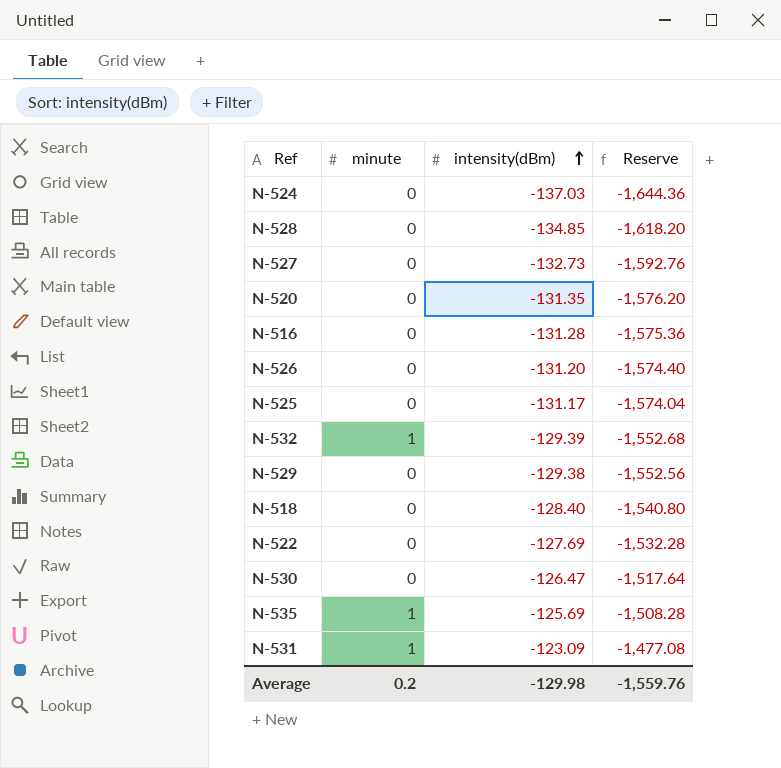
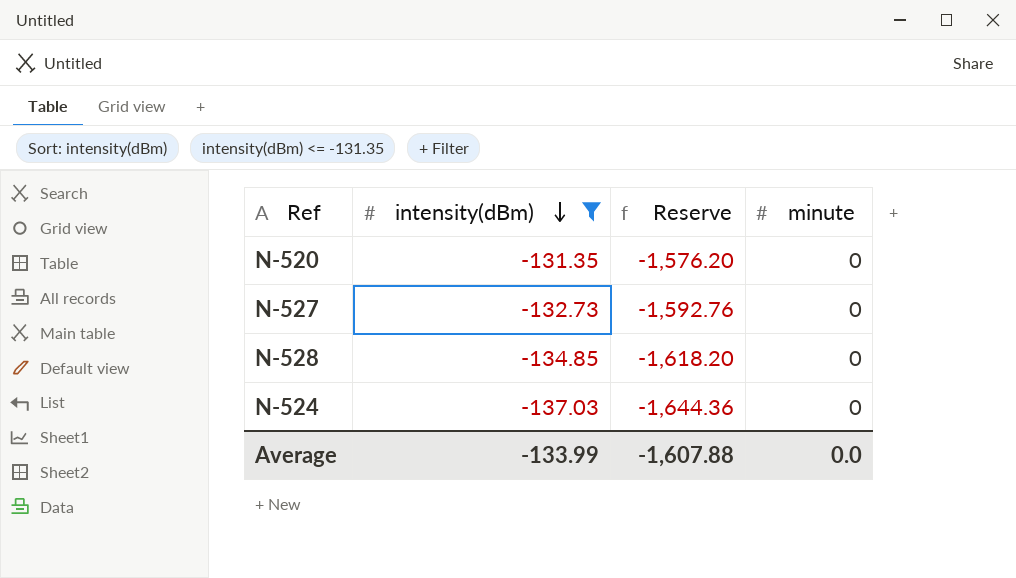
filter: none -> intensity(dBm) <= -131.35
row order: intensity(dBm) ascending -> intensity(dBm) descending
column minute | position: 2 -> 4
Average | intensity(dBm): -129.98 -> -133.99
Average | Reserve: -1,559.76 -> -1,607.88
Average | minute: 0.2 -> 0.0

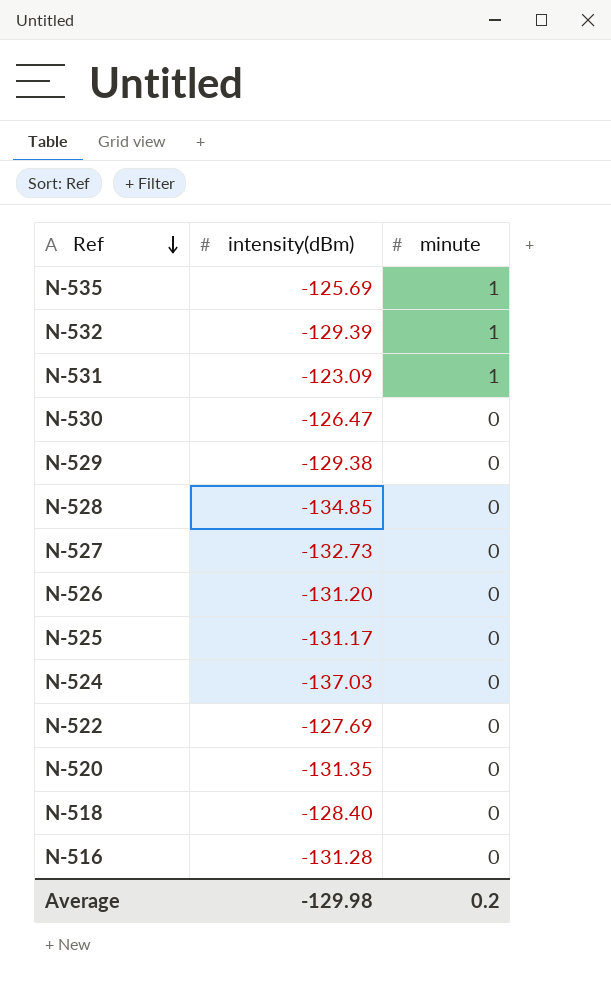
filter: intensity(dBm) <= -131.35 -> none
row order: intensity(dBm) descending -> Ref descending
column Reserve | formula: [intensity(dBm)] * 12 -> none
Average | intensity(dBm): -133.99 -> -129.98
Average | minute: 0.0 -> 0.2

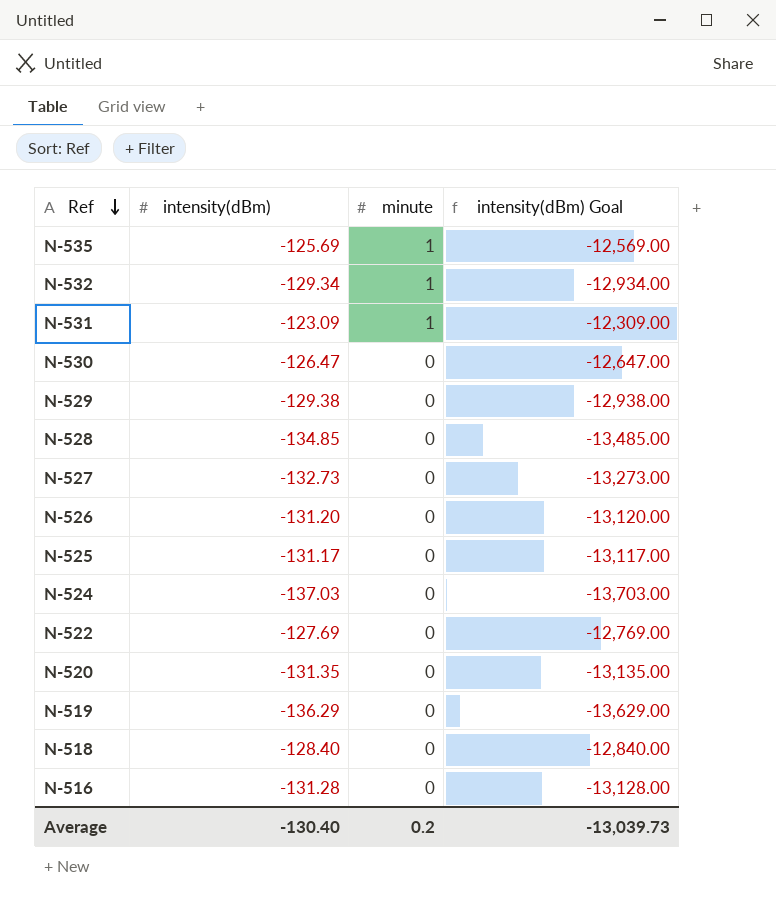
column intensity(dBm) Goal | formula: none -> [intensity(dBm)] * 100
N-532 | intensity(dBm): -129.39 -> -129.34
row N-519: none -> -136.29 | 0 | -13,629.00
Average | intensity(dBm): -129.98 -> -130.40

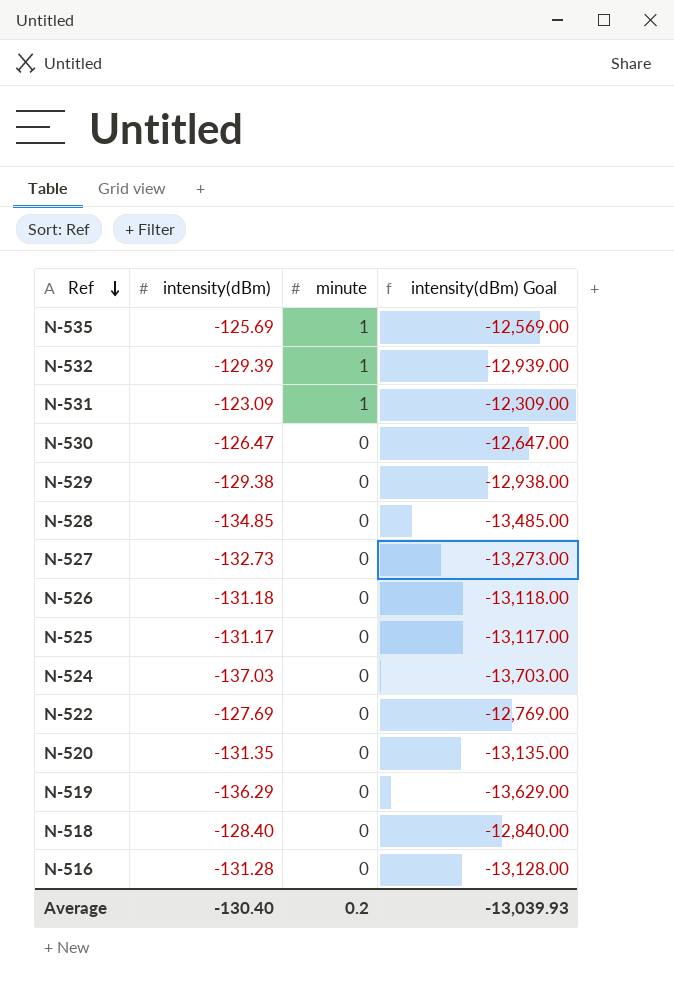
N-532 | intensity(dBm): -129.34 -> -129.39
N-532 | intensity(dBm) Goal: -12,934.00 -> -12,939.00
N-526 | intensity(dBm): -131.20 -> -131.18
N-526 | intensity(dBm) Goal: -13,120.00 -> -13,118.00
Average | intensity(dBm) Goal: -13,039.73 -> -13,039.93

